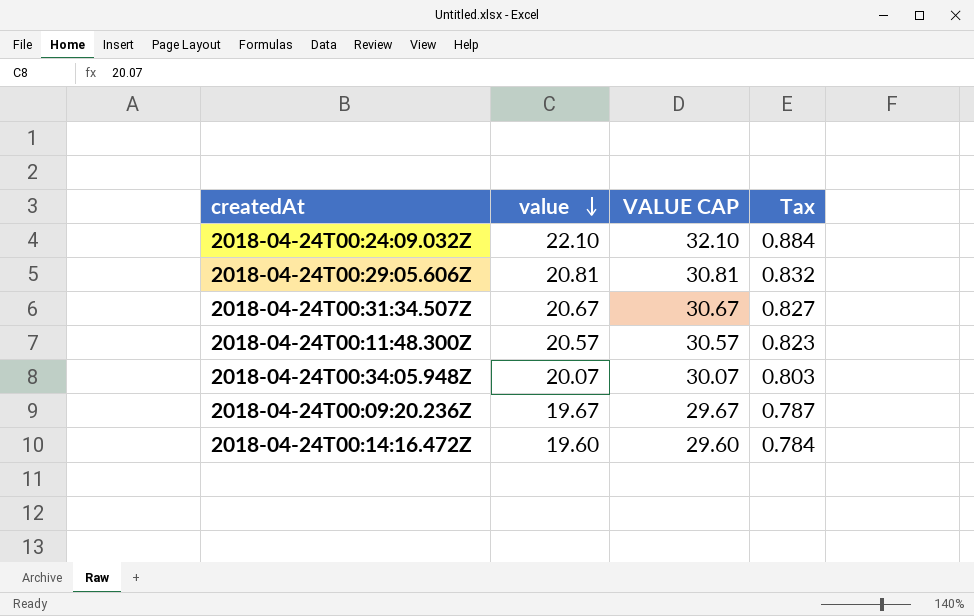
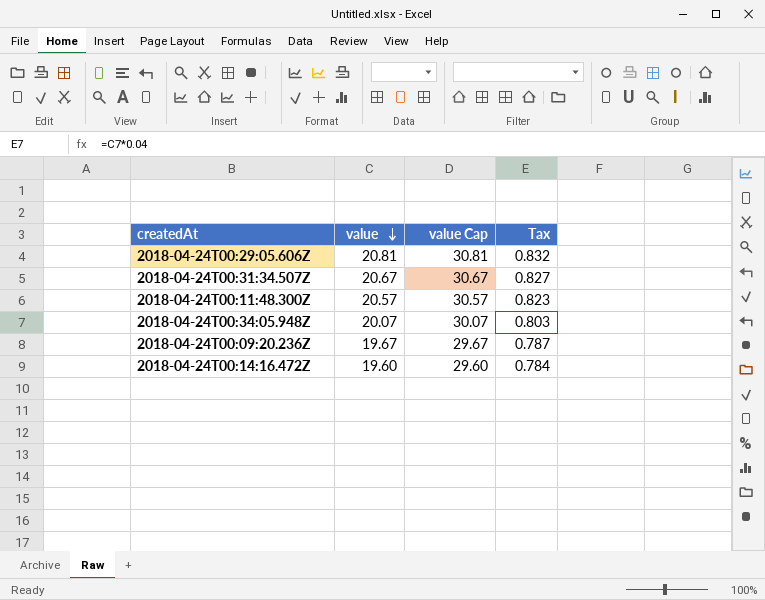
column name: VALUE CAP -> value Cap
row 2018-04-24T00:24:09.032Z: 22.10 | 32.10 | 0.884 -> none

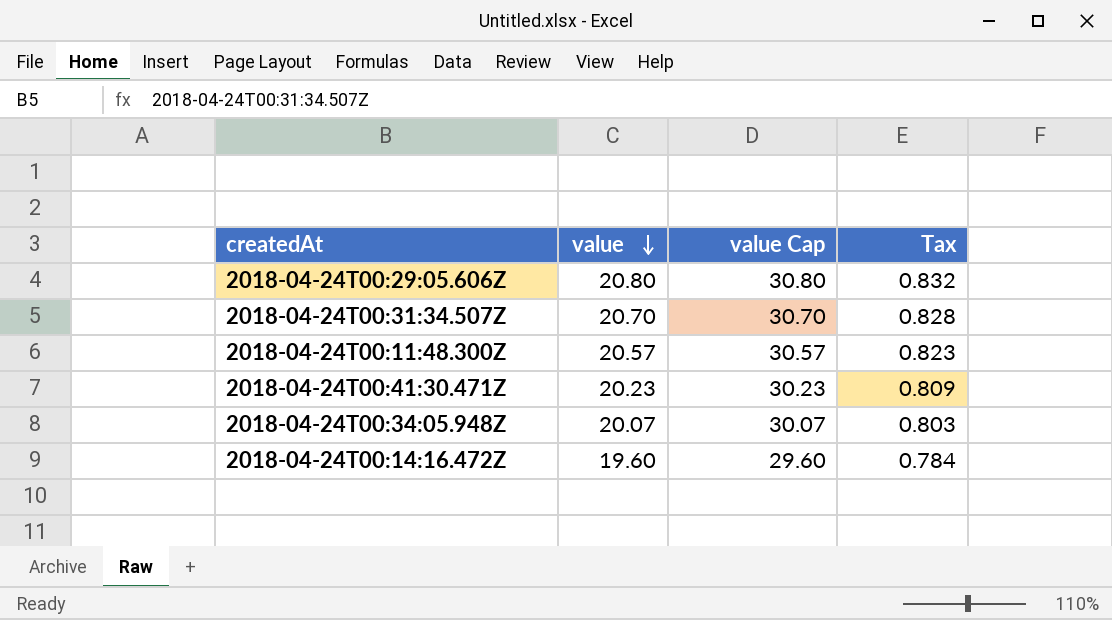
row 2018-04-24T00:09:20.236Z: 19.67 | 29.67 | 0.787 -> none
2018-04-24T00:29:05.606Z | value: 20.81 -> 20.80
2018-04-24T00:29:05.606Z | value Cap: 30.81 -> 30.80
2018-04-24T00:31:34.507Z | value: 20.67 -> 20.70
2018-04-24T00:31:34.507Z | value Cap: 30.67 -> 30.70
2018-04-24T00:31:34.507Z | Tax: 0.827 -> 0.828
row 2018-04-24T00:41:30.471Z: none -> 20.23 | 30.23 | 0.809

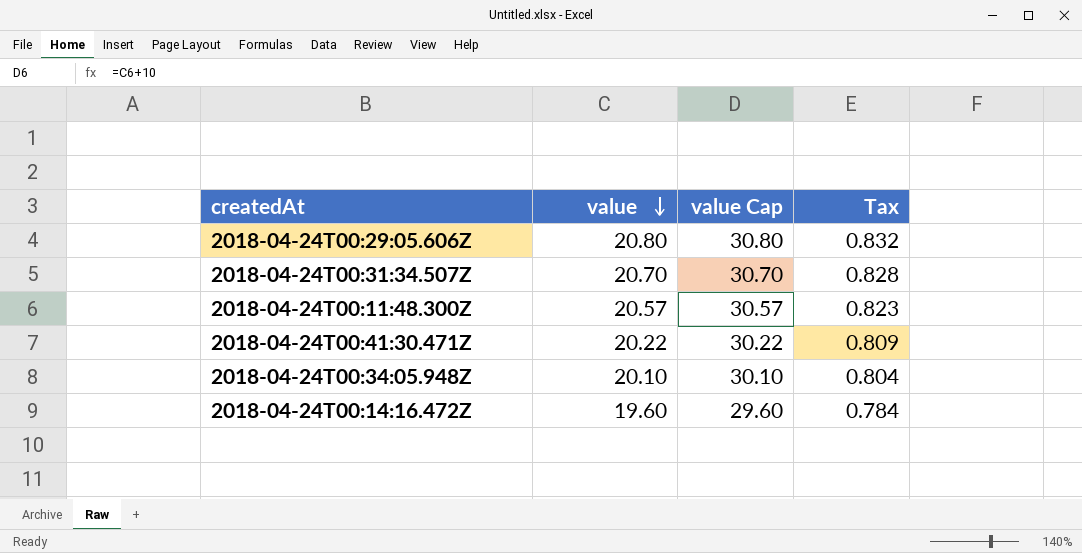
2018-04-24T00:41:30.471Z | value: 20.23 -> 20.22
2018-04-24T00:41:30.471Z | value Cap: 30.23 -> 30.22
2018-04-24T00:34:05.948Z | value: 20.07 -> 20.10
2018-04-24T00:34:05.948Z | value Cap: 30.07 -> 30.10
2018-04-24T00:34:05.948Z | Tax: 0.803 -> 0.804

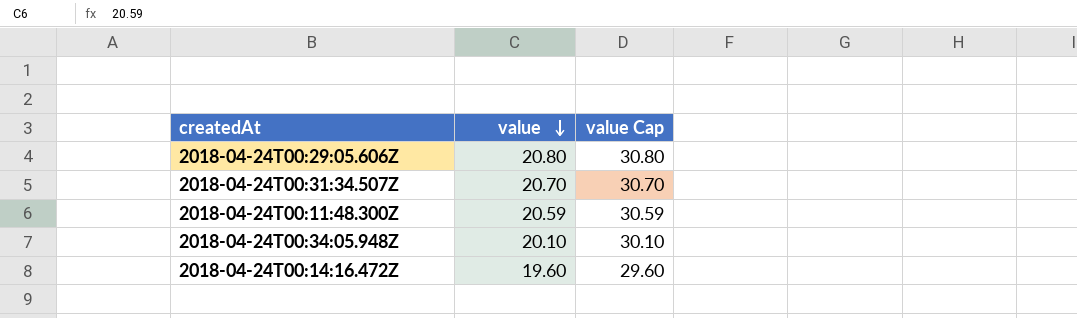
column Tax | formula: [value] * 0.04 -> none
row 2018-04-24T00:41:30.471Z: 20.22 | 30.22 | 0.809 -> none
2018-04-24T00:11:48.300Z | value: 20.57 -> 20.59
2018-04-24T00:11:48.300Z | value Cap: 30.57 -> 30.59

